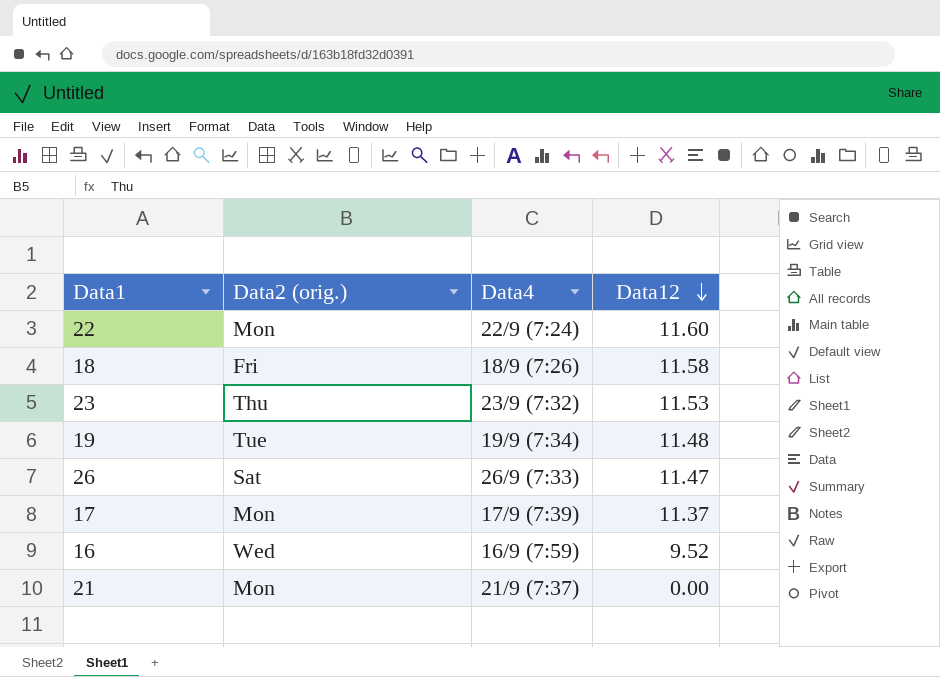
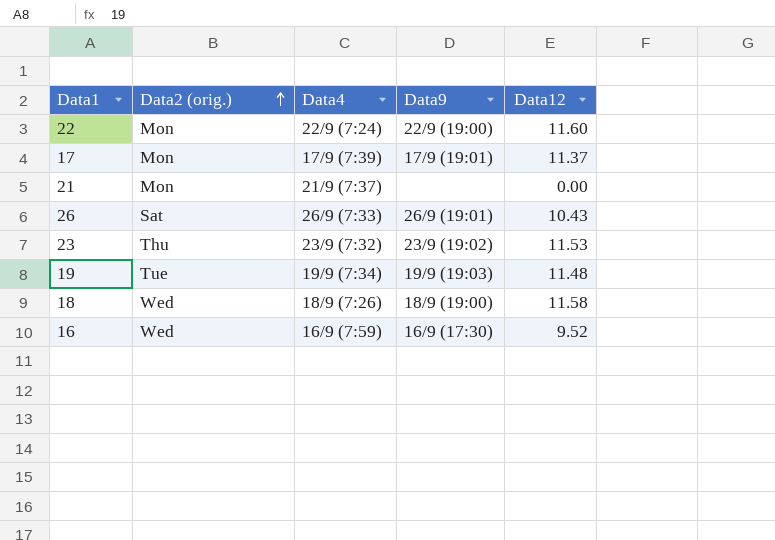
row order: Data12 descending -> Data2 (orig.) ascending
column Data9 | position: none -> 4
26 | Data12: 11.47 -> 10.43
18 | Data2 (orig.): Fri -> Wed

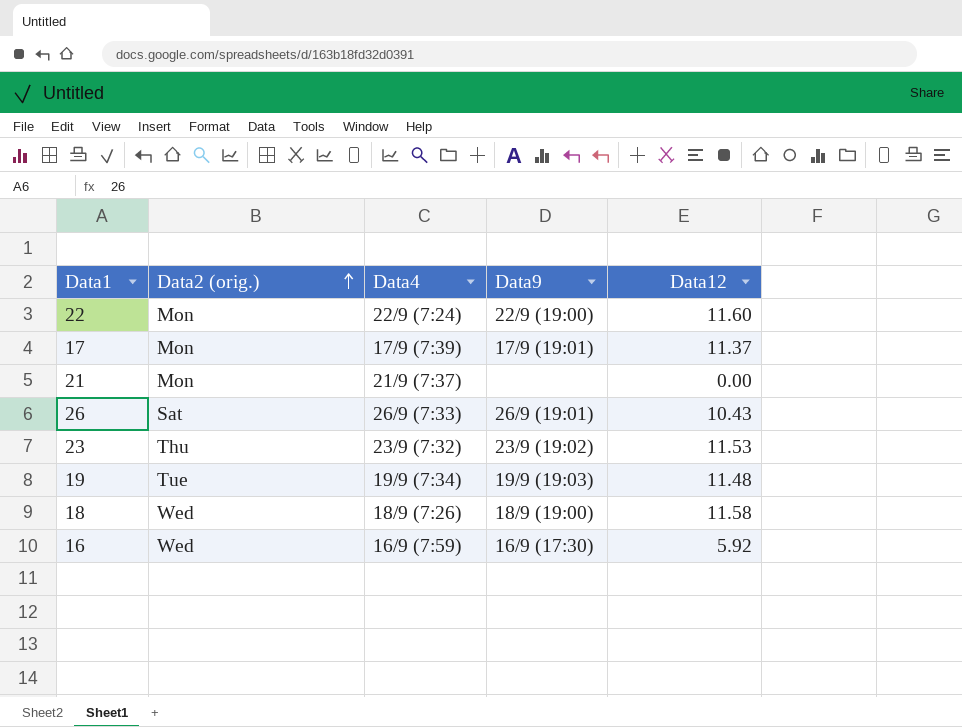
16 | Data12: 9.52 -> 5.92

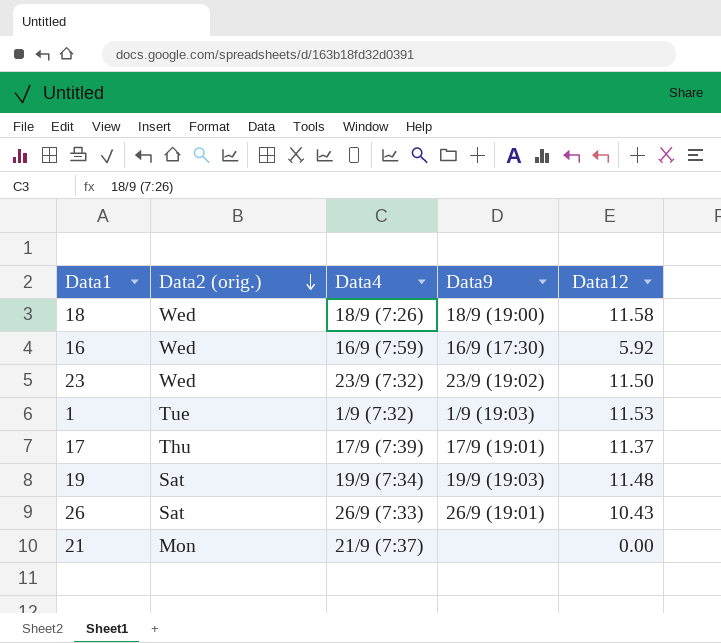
row order: Data2 (orig.) ascending -> Data2 (orig.) descending
row 22: Mon | 22/9 (7:24) | 22/9 (19:00) | 11.60 -> none
23 | Data2 (orig.): Thu -> Wed
23 | Data12: 11.53 -> 11.50
row 1: none -> Tue | 1/9 (7:32) | 1/9 (19:03) | 11.53
17 | Data2 (orig.): Mon -> Thu
19 | Data2 (orig.): Tue -> Sat

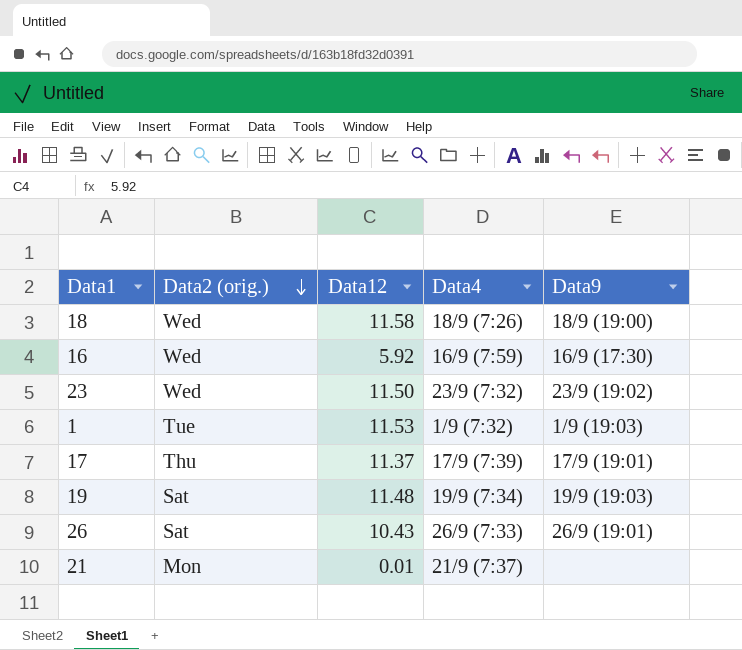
column Data12 | position: 5 -> 3
21 | Data12: 0.00 -> 0.01

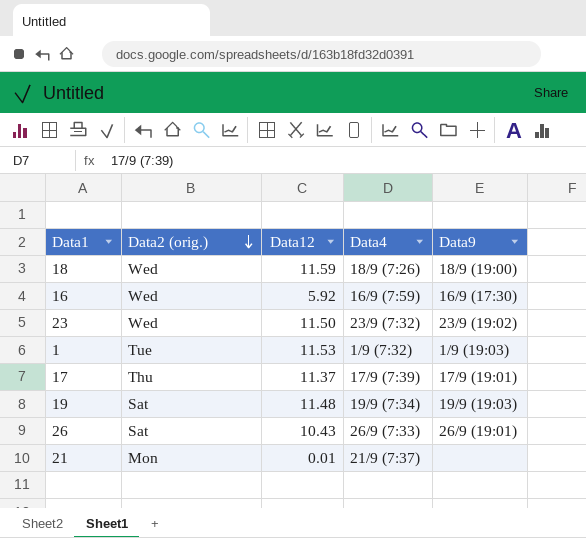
18 | Data12: 11.58 -> 11.59

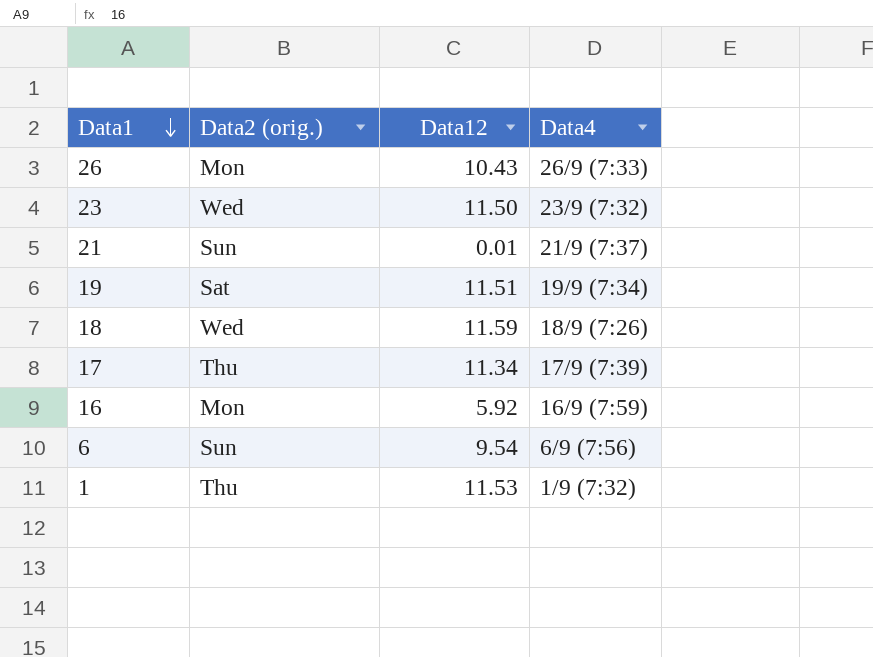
row order: Data2 (orig.) descending -> Data1 descending
column Data9 | position: 5 -> none
26 | Data2 (orig.): Sat -> Mon
21 | Data2 (orig.): Mon -> Sun
19 | Data12: 11.48 -> 11.51
17 | Data12: 11.37 -> 11.34
16 | Data2 (orig.): Wed -> Mon
row 6: none -> Sun | 9.54 | 6/9 (7:56)
1 | Data2 (orig.): Tue -> Thu

